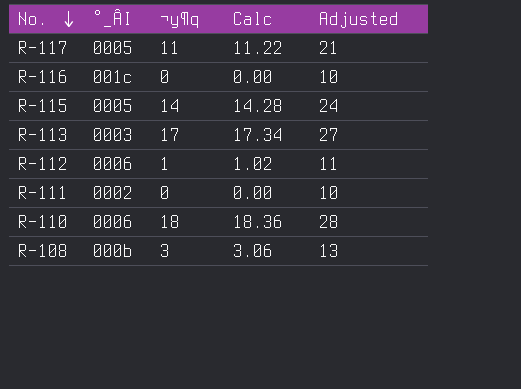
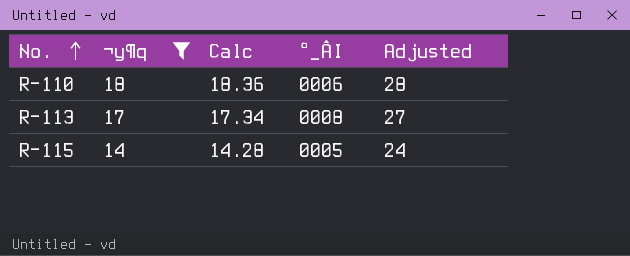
filter: none -> ¬y¶q >= 14
row order: No. descending -> No. ascending
column °_ÂI | position: 2 -> 4
R-113 | °_ÂI: 0003 -> 0008

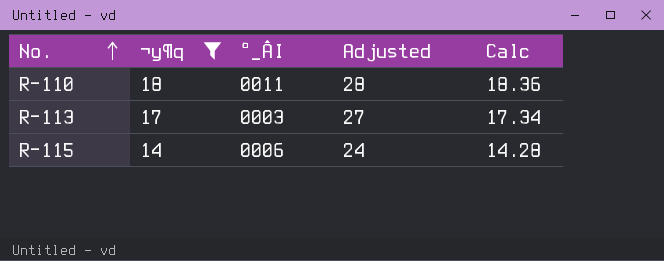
column Calc | position: 3 -> 5
R-110 | °_ÂI: 0006 -> 0011
R-113 | °_ÂI: 0008 -> 0003
R-115 | °_ÂI: 0005 -> 0006

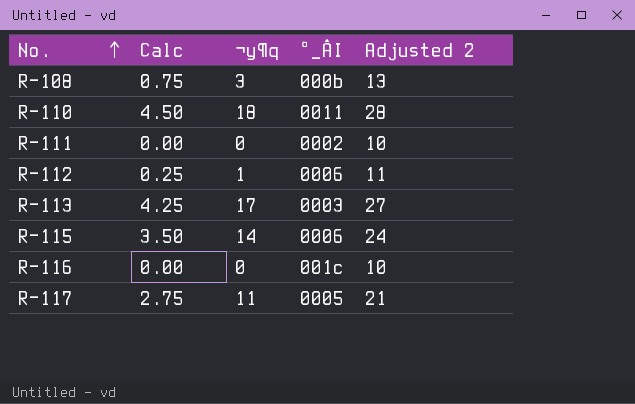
filter: ¬y¶q >= 14 -> none
column Calc | formula: [¬y¶q] * 1.02 -> [¬y¶q] * 0.25
column Calc | position: 5 -> 2
column name: Adjusted -> Adjusted 2

